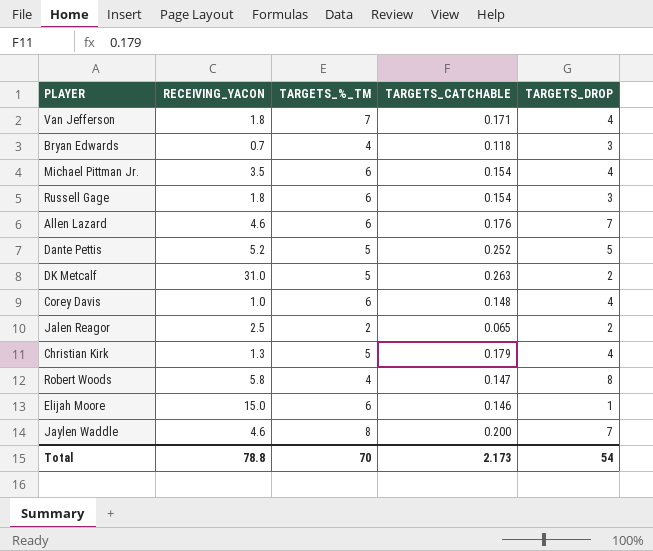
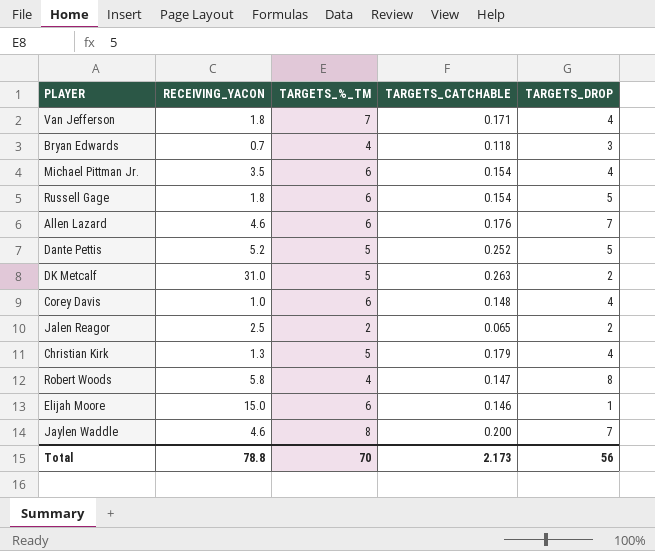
Russell Gage | TARGETS_DROP: 3 -> 5
Total | TARGETS_DROP: 54 -> 56

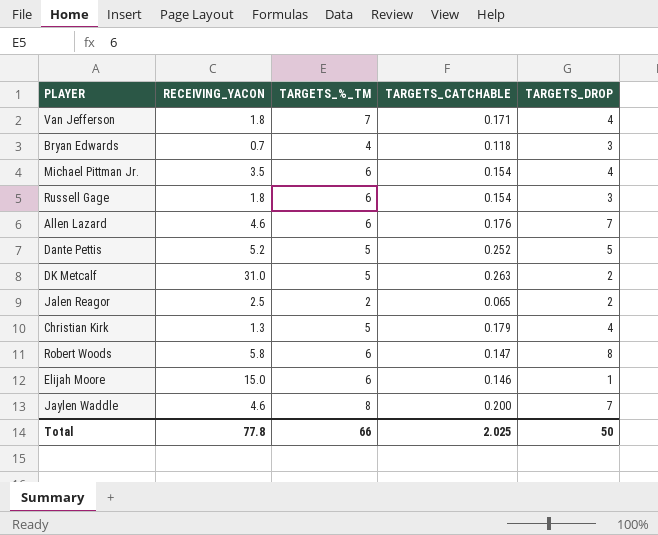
row Corey Davis: 1.0 | 6 | 0.148 | 4 -> none
Russell Gage | TARGETS_DROP: 5 -> 3
Robert Woods | TARGETS_%_TM: 4 -> 6
Total | RECEIVING_YACON: 78.8 -> 77.8
Total | TARGETS_%_TM: 70 -> 66
Total | TARGETS_CATCHABLE: 2.173 -> 2.025
Total | TARGETS_DROP: 56 -> 50

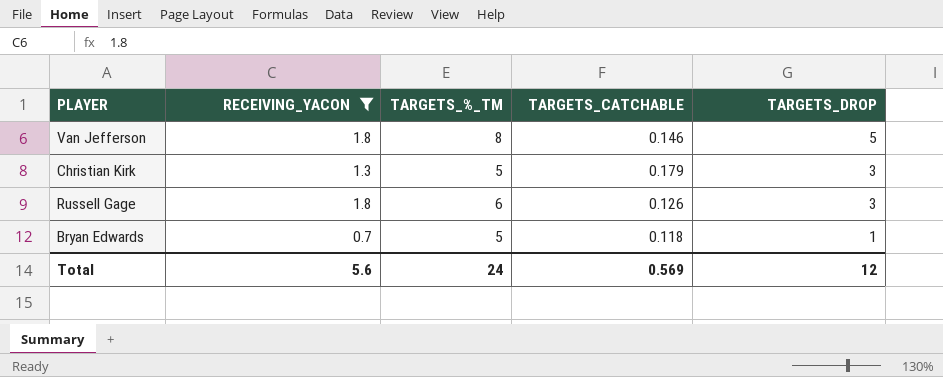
filter: none -> RECEIVING_YACON <= 1.8
row order: none -> TARGETS_DROP descending
Van Jefferson | TARGETS_%_TM: 7 -> 8
Van Jefferson | TARGETS_CATCHABLE: 0.171 -> 0.146
Van Jefferson | TARGETS_DROP: 4 -> 5
Christian Kirk | TARGETS_DROP: 4 -> 3
Russell Gage | TARGETS_CATCHABLE: 0.154 -> 0.126
Bryan Edwards | TARGETS_%_TM: 4 -> 5
Bryan Edwards | TARGETS_DROP: 3 -> 1
Total | RECEIVING_YACON: 77.8 -> 5.6
Total | TARGETS_%_TM: 66 -> 24
Total | TARGETS_CATCHABLE: 2.025 -> 0.569
Total | TARGETS_DROP: 50 -> 12

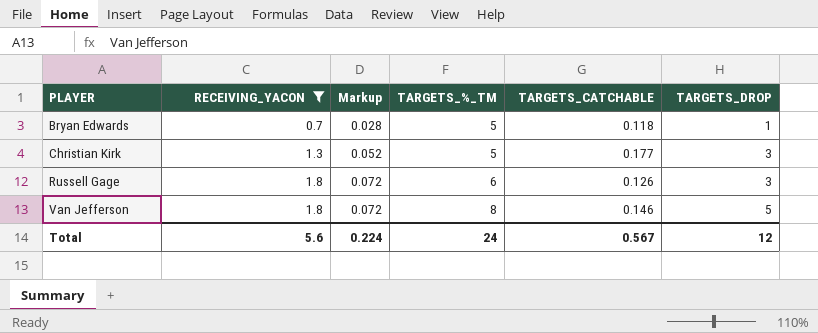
row order: TARGETS_DROP descending -> PLAYER ascending
column Markup | formula: none -> [RECEIVING_YACON] * 0.04
Christian Kirk | TARGETS_CATCHABLE: 0.179 -> 0.177
Total | TARGETS_CATCHABLE: 0.569 -> 0.567

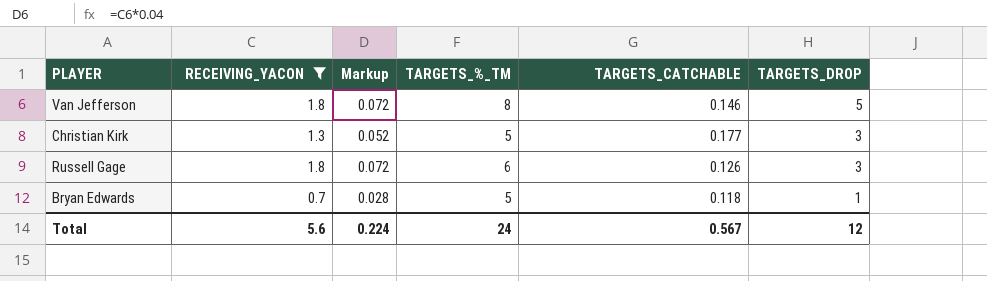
row order: PLAYER ascending -> TARGETS_DROP descending

